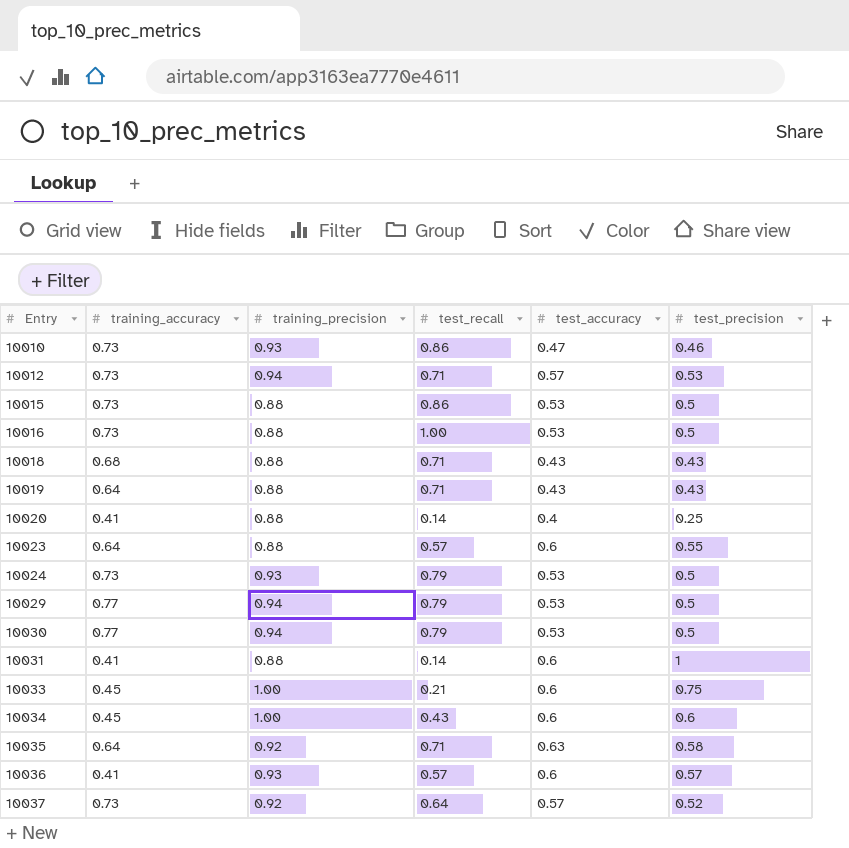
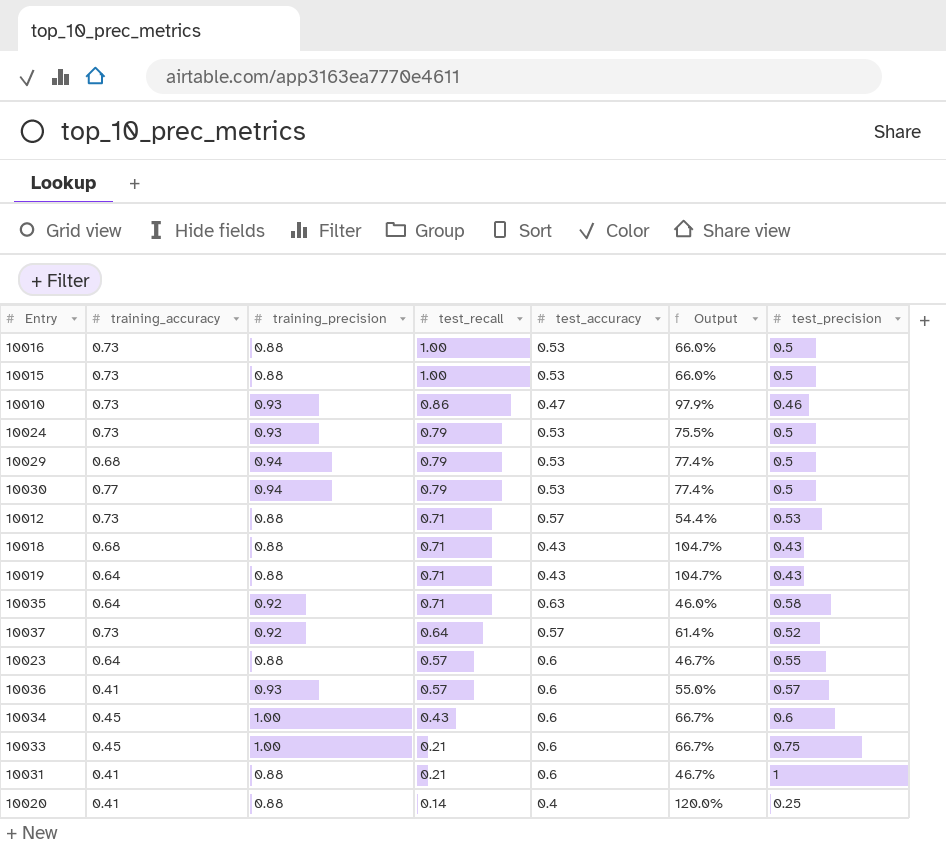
row order: Entry ascending -> test_recall descending
column Output | formula: none -> ([training_precision] - [test_accuracy]) / [test_accuracy]
10015 | test_recall: 0.86 -> 1.00
10029 | training_accuracy: 0.77 -> 0.68
10012 | training_precision: 0.94 -> 0.88
10031 | test_recall: 0.14 -> 0.21

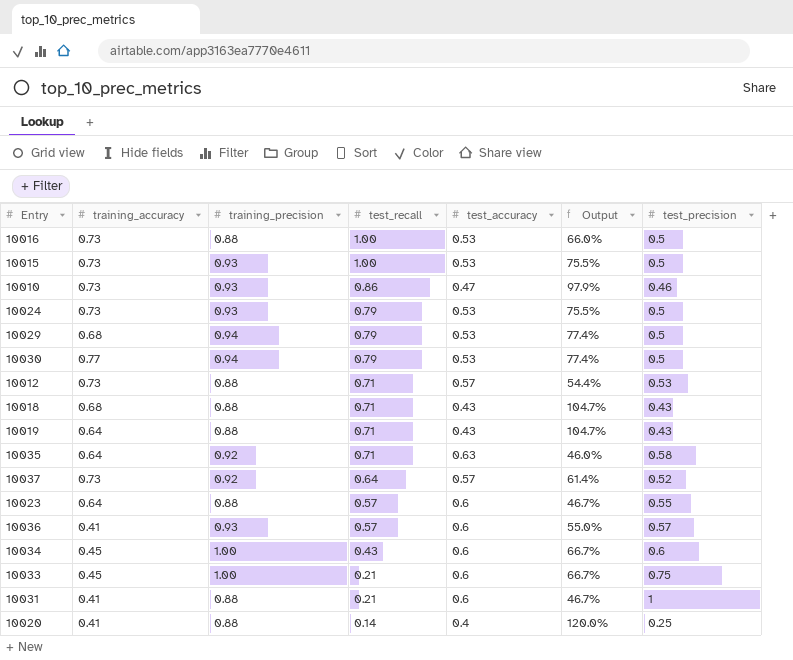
10015 | training_precision: 0.88 -> 0.93
10015 | Output: 66.0% -> 75.5%

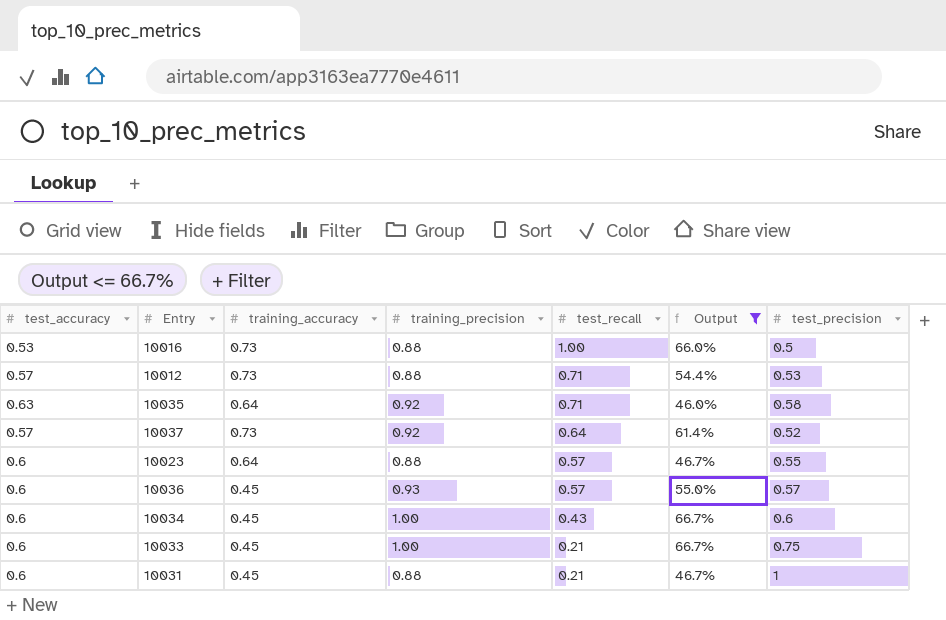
filter: none -> Output <= 66.7%
column test_accuracy | position: 5 -> 1
10036 | training_accuracy: 0.41 -> 0.45
10031 | training_accuracy: 0.41 -> 0.45

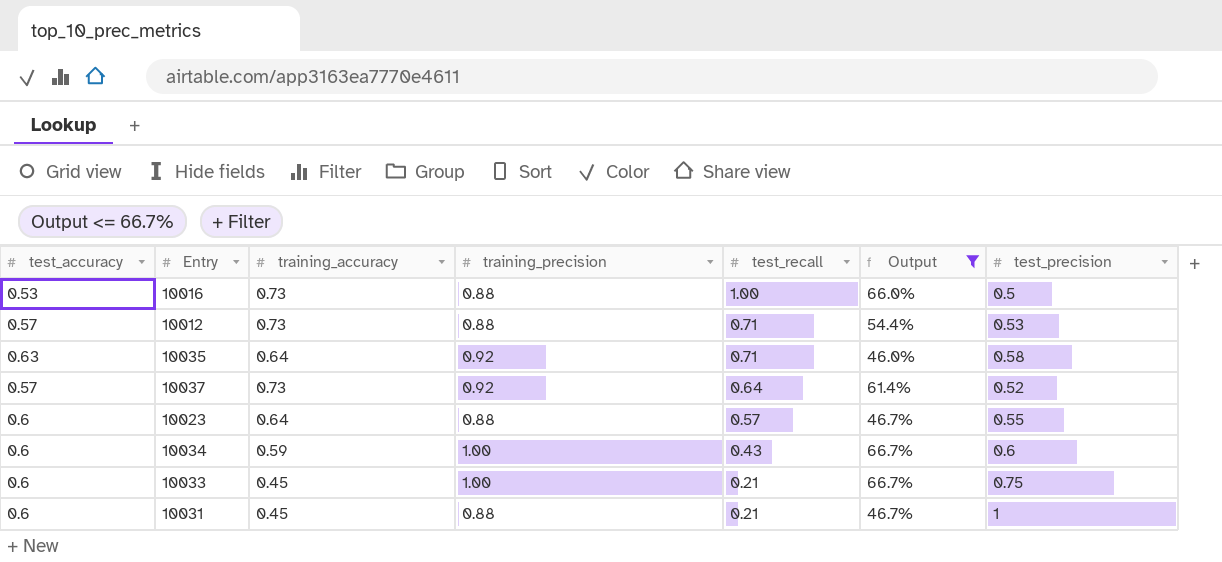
row 10036: 0.6 | 0.45 | 0.93 | 0.57 | 55.0% | 0.57 -> none
10034 | training_accuracy: 0.45 -> 0.59

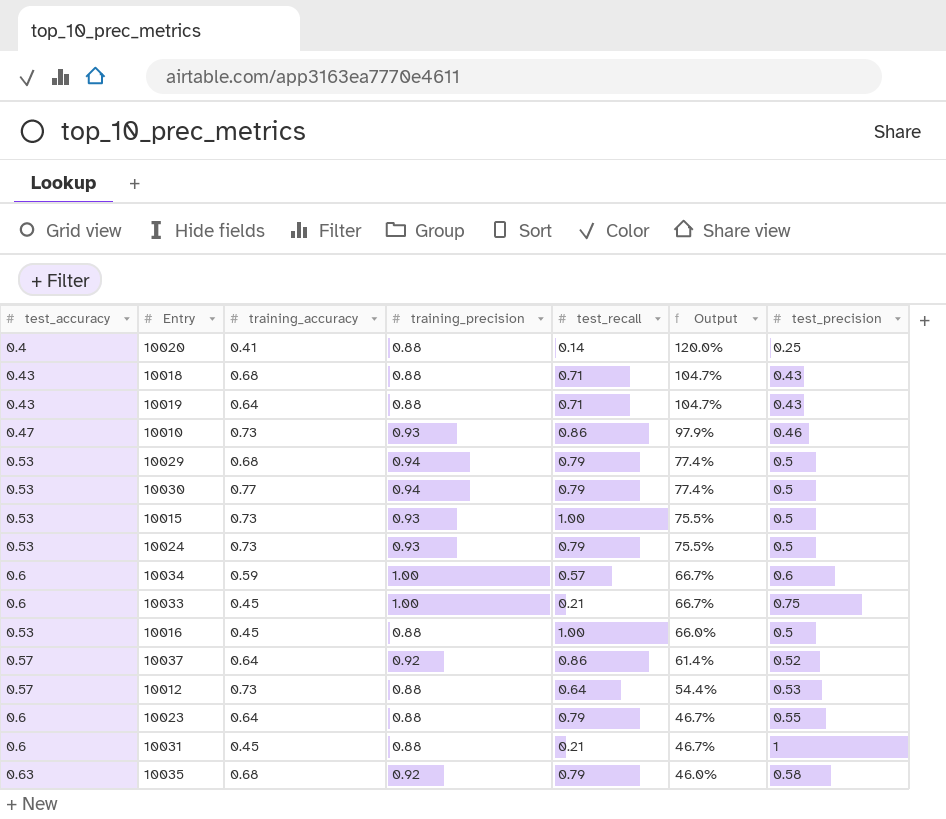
filter: Output <= 66.7% -> none
row order: test_recall descending -> Output descending
10034 | test_recall: 0.43 -> 0.57
10016 | training_accuracy: 0.73 -> 0.45
10037 | training_accuracy: 0.73 -> 0.64
10037 | test_recall: 0.64 -> 0.86
10012 | test_recall: 0.71 -> 0.64
10023 | test_recall: 0.57 -> 0.79
10035 | training_accuracy: 0.64 -> 0.68
10035 | test_recall: 0.71 -> 0.79

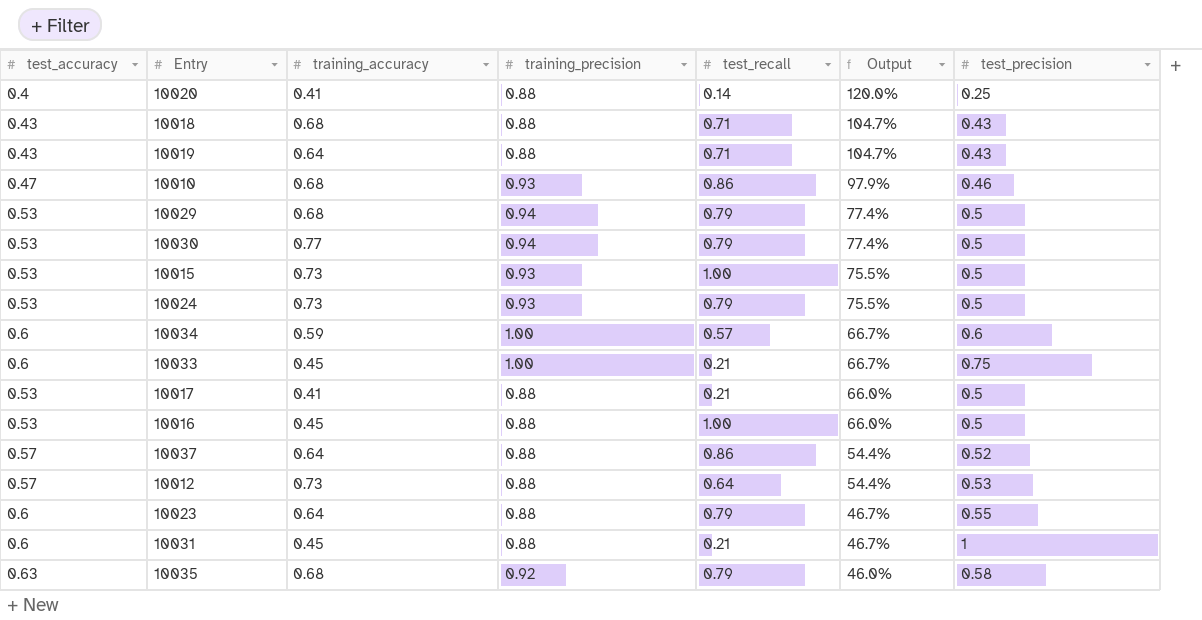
10010 | training_accuracy: 0.73 -> 0.68
row 10017: none -> 0.53 | 0.41 | 0.88 | 0.21 | 66.0% | 0.5
10037 | training_precision: 0.92 -> 0.88
10037 | Output: 61.4% -> 54.4%

